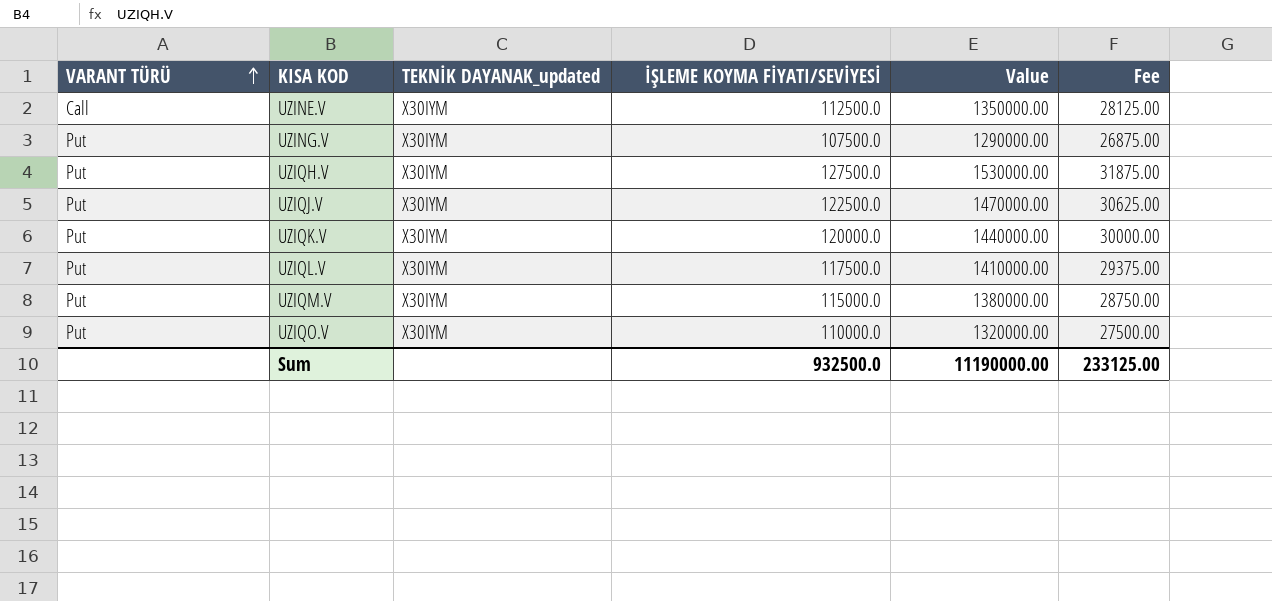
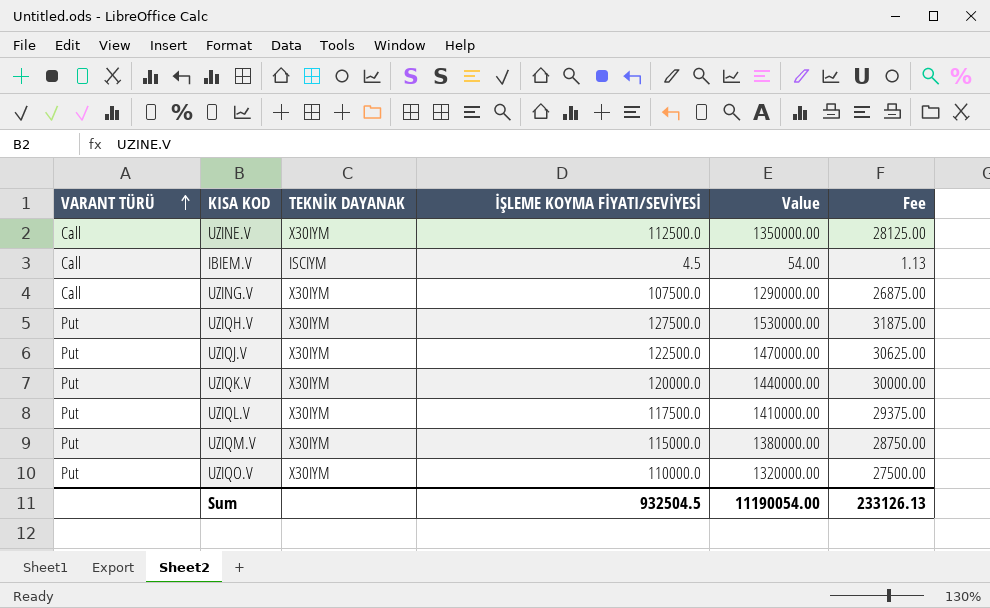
column name: TEKNİK DAYANAK_updated -> TEKNİK DAYANAK
row IBIEM.V: none -> Call | ISCIYM | 4.5 | 54.00 | 1.13
UZING.V | VARANT TÜRÜ: Put -> Call
Sum | İŞLEME KOYMA FİYATI/SEVİYESİ: 932500.0 -> 932504.5
Sum | Value: 11190000.00 -> 11190054.00
Sum | Fee: 233125.00 -> 233126.13

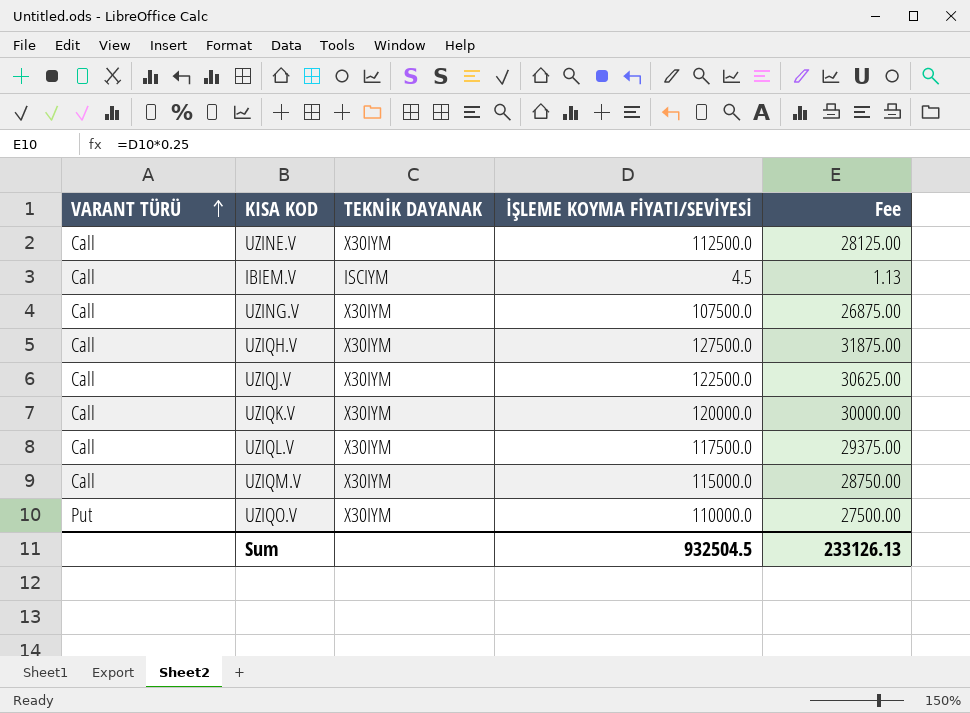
column Value | formula: [İŞLEME KOYMA FİYATI/SEVİYESİ] * 12 -> none
UZIQH.V | VARANT TÜRÜ: Put -> Call
UZIQJ.V | VARANT TÜRÜ: Put -> Call
UZIQK.V | VARANT TÜRÜ: Put -> Call
UZIQL.V | VARANT TÜRÜ: Put -> Call
UZIQM.V | VARANT TÜRÜ: Put -> Call

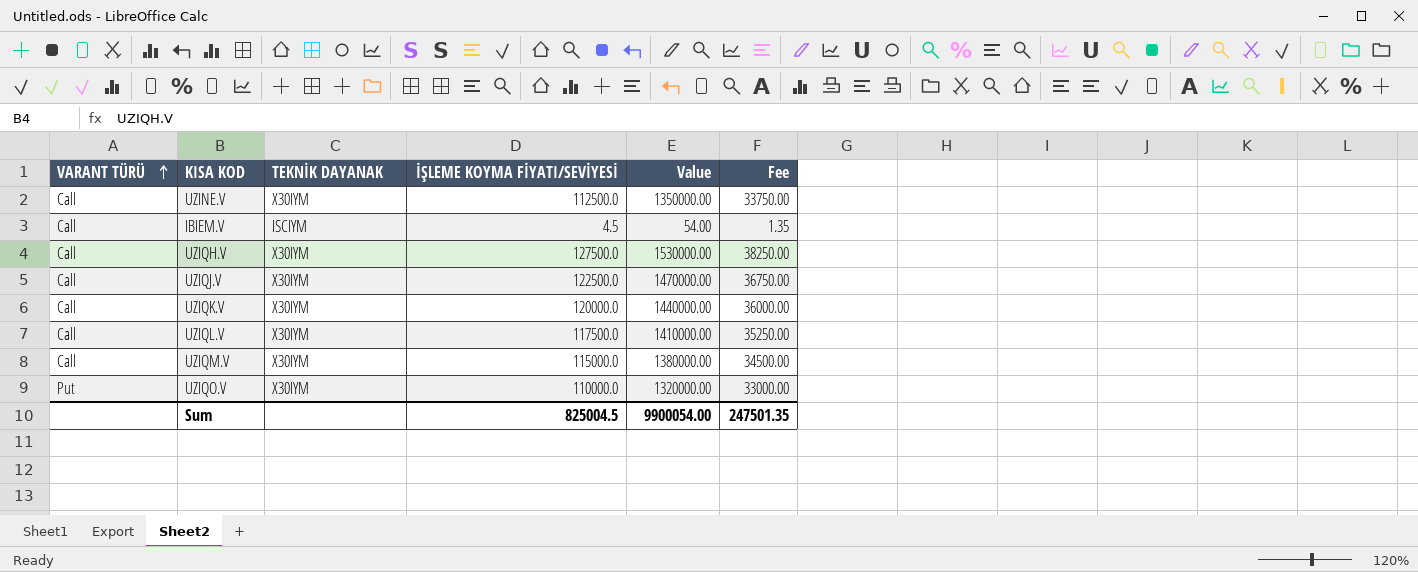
column Value | formula: none -> [İŞLEME KOYMA FİYATI/SEVİYESİ] * 12
column Fee | formula: [İŞLEME KOYMA FİYATI/SEVİYESİ] * 0.25 -> [İŞLEME KOYMA FİYATI/SEVİYESİ] * 0.3
row UZING.V: Call | X30IYM | 107500.0 | 26875.00 -> none
Sum | İŞLEME KOYMA FİYATI/SEVİYESİ: 932504.5 -> 825004.5
Sum | Fee: 233126.13 -> 247501.35

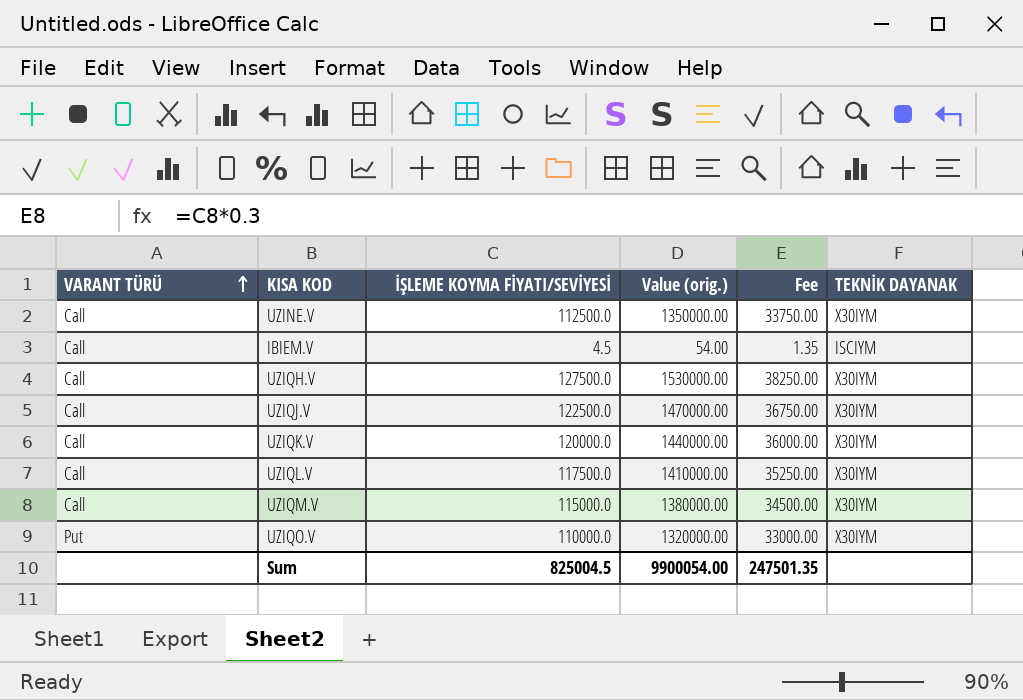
column name: Value -> Value (orig.)
column TEKNİK DAYANAK | position: 3 -> 6

